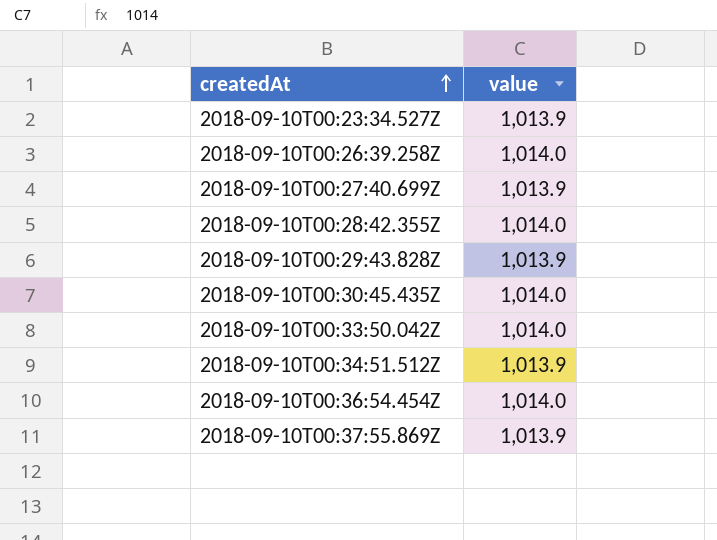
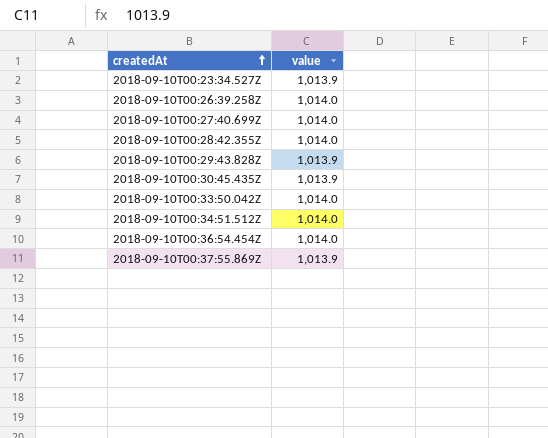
2018-09-10T00:27:40.699Z | value: 1,013.9 -> 1,014.0
2018-09-10T00:30:45.435Z | value: 1,014.0 -> 1,013.9
2018-09-10T00:34:51.512Z | value: 1,013.9 -> 1,014.0

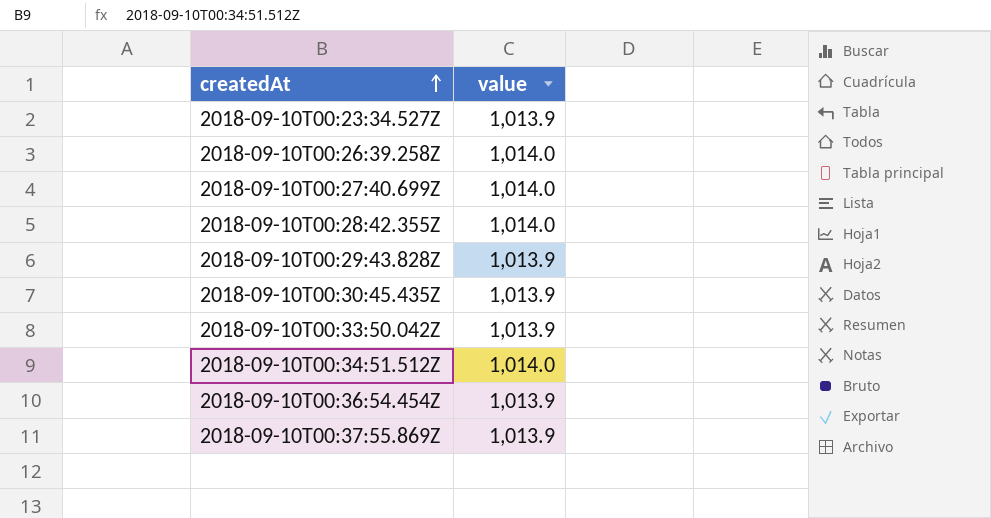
2018-09-10T00:33:50.042Z | value: 1,014.0 -> 1,013.9
2018-09-10T00:36:54.454Z | value: 1,014.0 -> 1,013.9

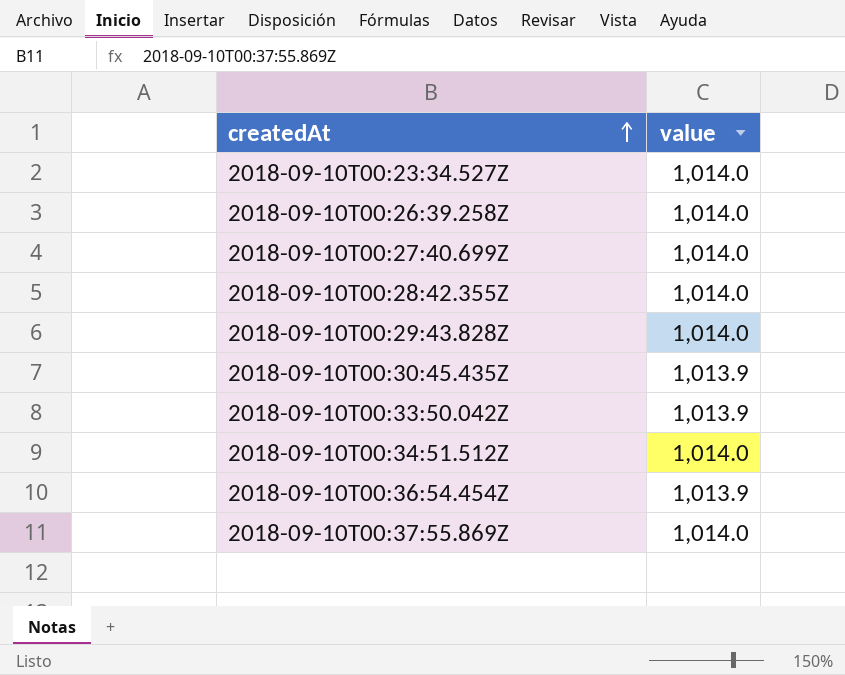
2018-09-10T00:23:34.527Z | value: 1,013.9 -> 1,014.0
2018-09-10T00:29:43.828Z | value: 1,013.9 -> 1,014.0
2018-09-10T00:37:55.869Z | value: 1,013.9 -> 1,014.0

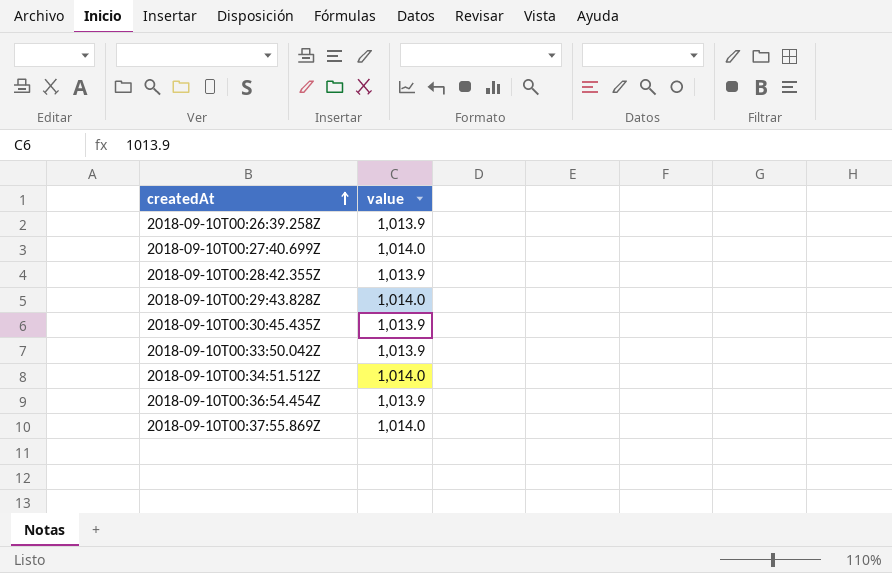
row 2018-09-10T00:23:34.527Z: 1,014.0 -> none
2018-09-10T00:26:39.258Z | value: 1,014.0 -> 1,013.9
2018-09-10T00:28:42.355Z | value: 1,014.0 -> 1,013.9

